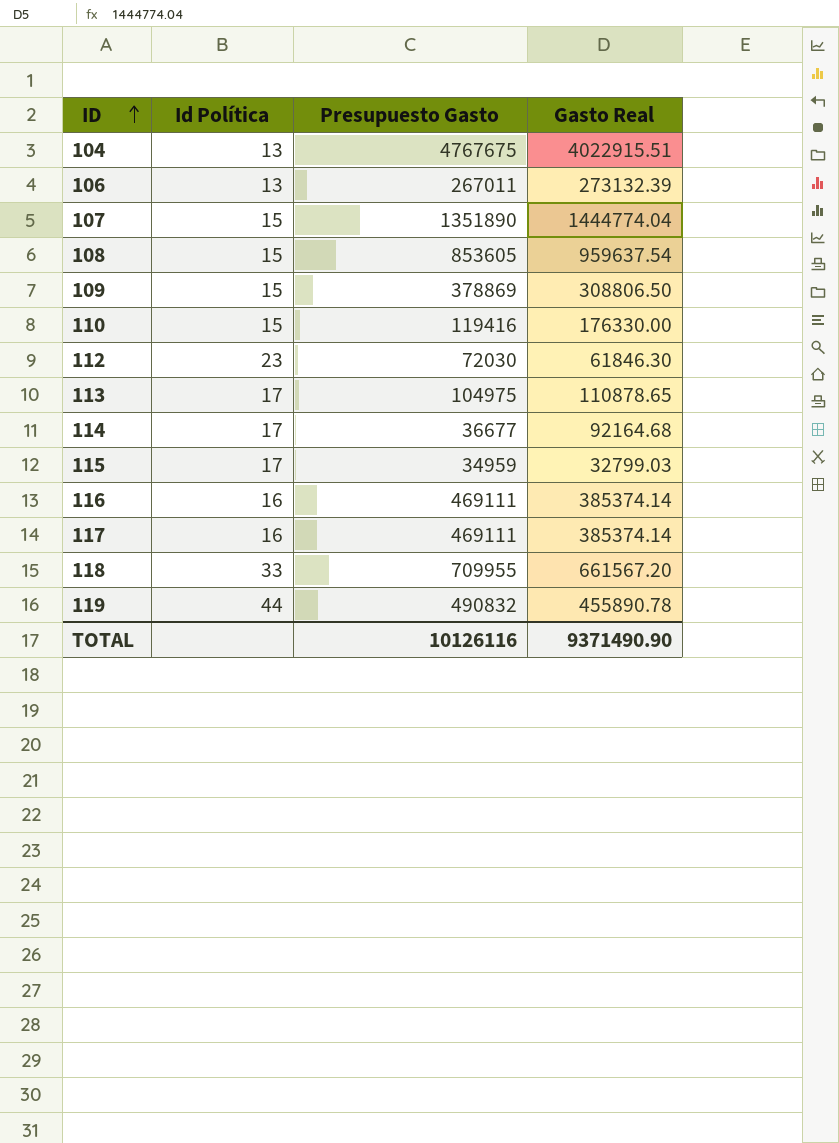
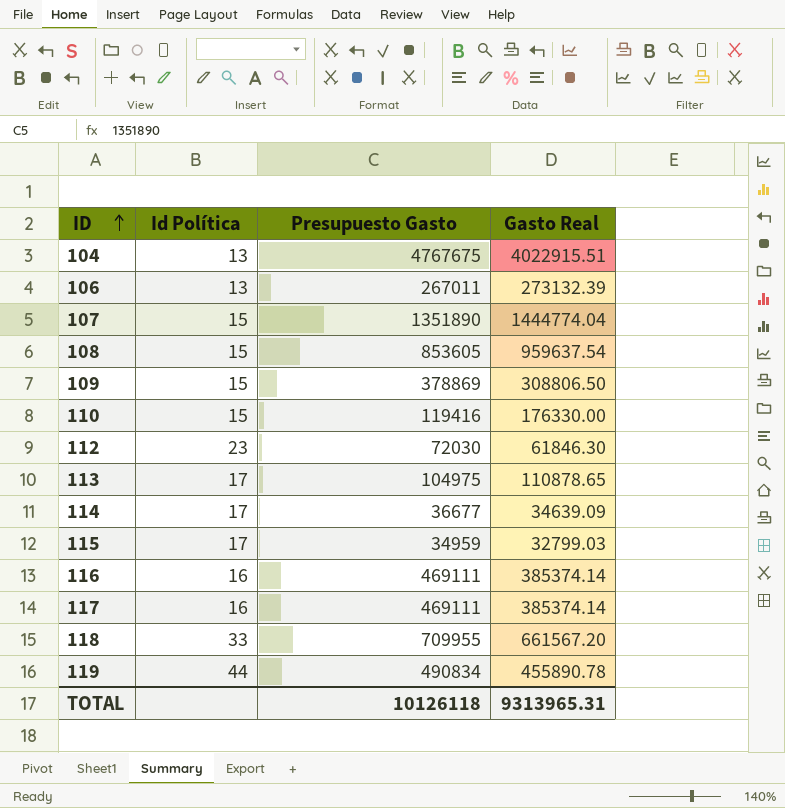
114 | Gasto Real: 92164.68 -> 34639.09
119 | Presupuesto Gasto: 490832 -> 490834
TOTAL | Presupuesto Gasto: 10126116 -> 10126118
TOTAL | Gasto Real: 9371490.90 -> 9313965.31

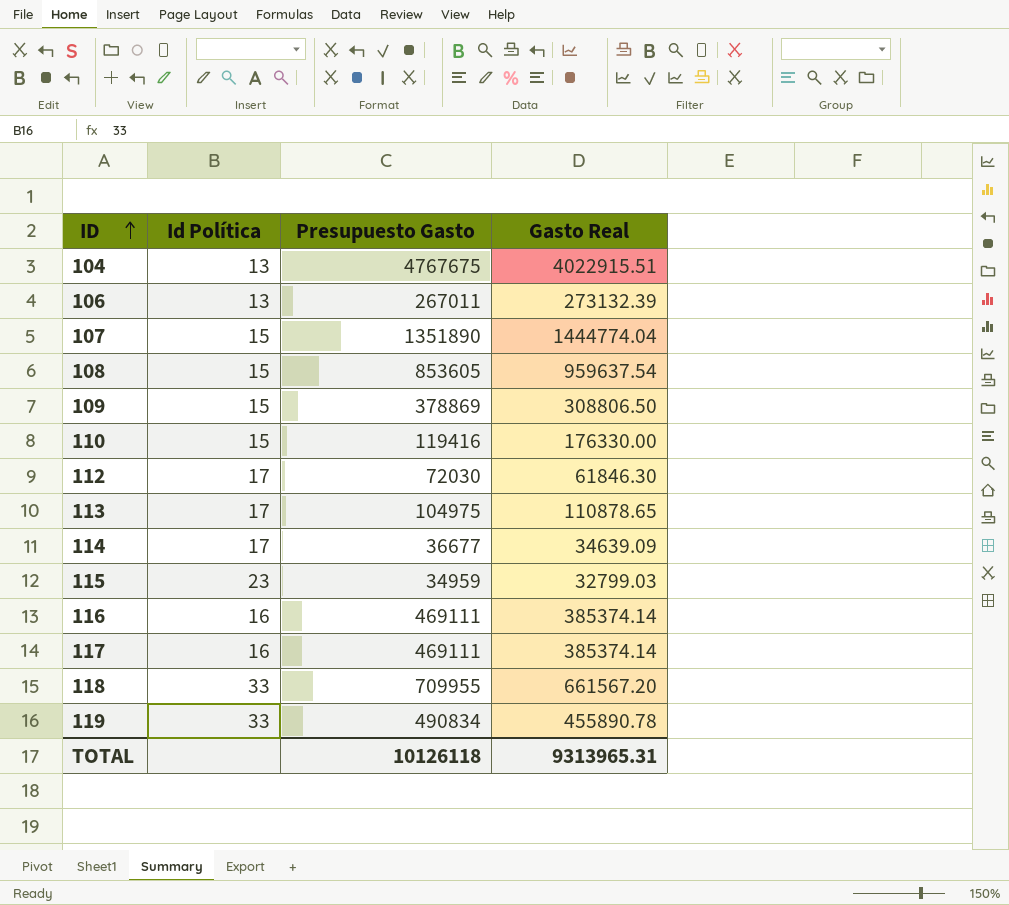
112 | Id Política: 23 -> 17
115 | Id Política: 17 -> 23
119 | Id Política: 44 -> 33

